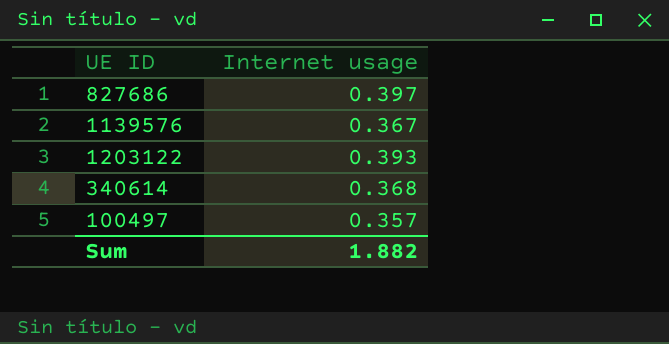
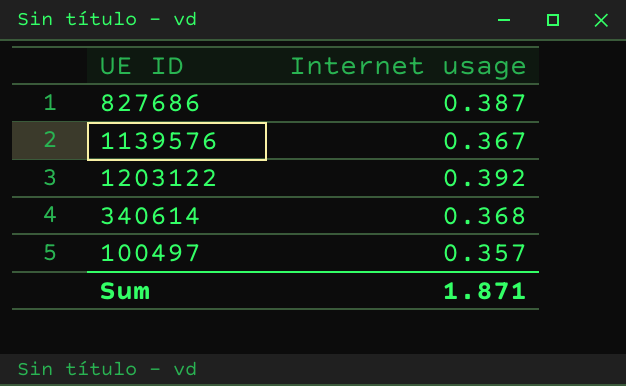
827686 | Internet usage: 0.397 -> 0.387
1203122 | Internet usage: 0.393 -> 0.392
Sum | Internet usage: 1.882 -> 1.871

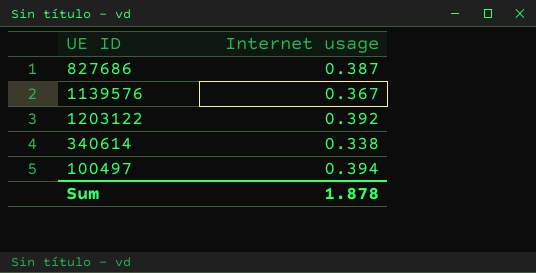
340614 | Internet usage: 0.368 -> 0.338
100497 | Internet usage: 0.357 -> 0.394
Sum | Internet usage: 1.871 -> 1.878

